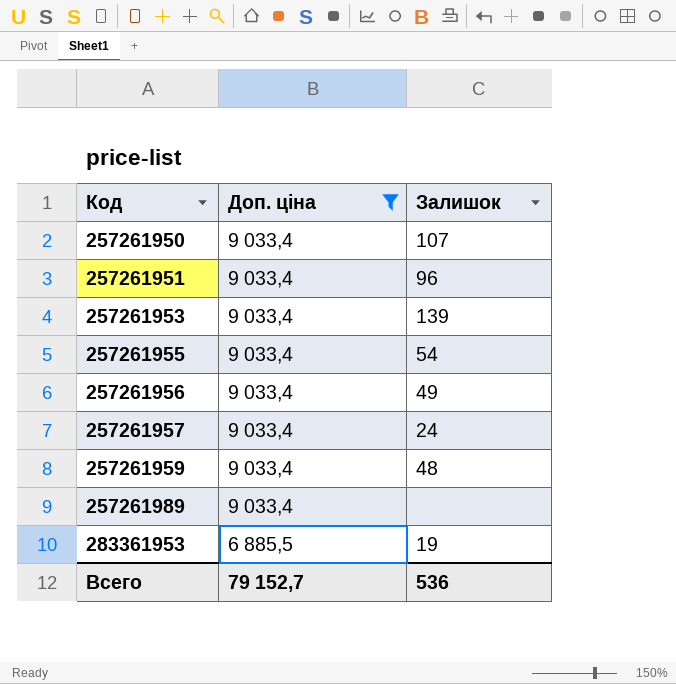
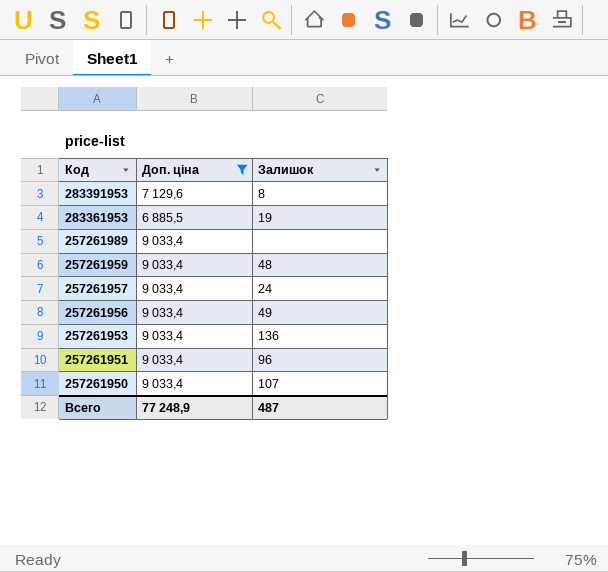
row order: Код ascending -> Код descending
row 257261955: 9 033,4 | 54 -> none
row 283391953: none -> 7 129,6 | 8
257261953 | Залишок: 139 -> 136
Всего | Доп. ціна: 79 152,7 -> 77 248,9
Всего | Залишок: 536 -> 487

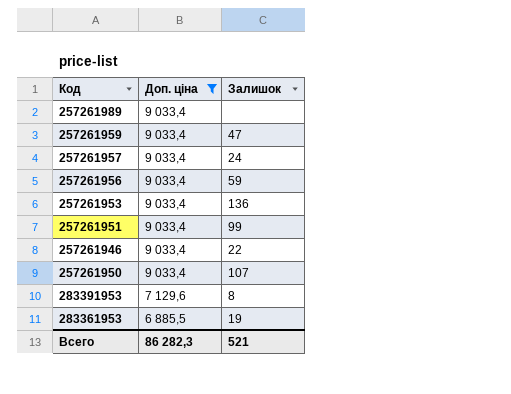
row order: Код descending -> Доп. ціна descending
257261959 | Залишок: 48 -> 47
257261956 | Залишок: 49 -> 59
257261951 | Залишок: 96 -> 99
row 257261946: none -> 9 033,4 | 22
Всего | Доп. ціна: 77 248,9 -> 86 282,3
Всего | Залишок: 487 -> 521

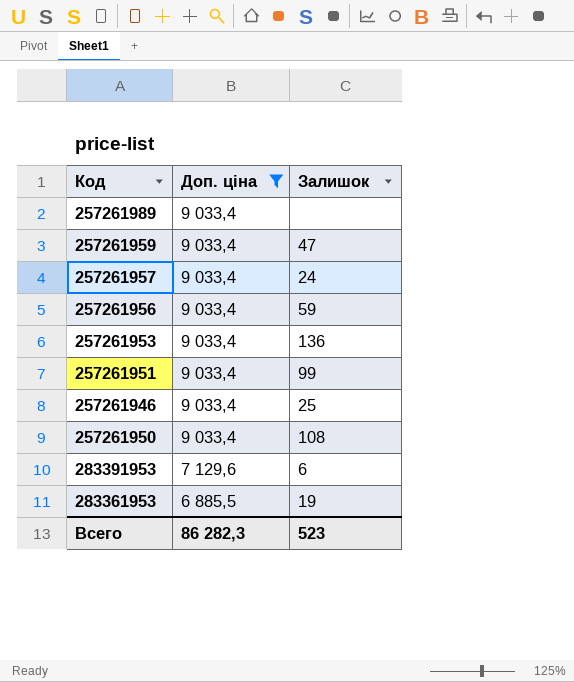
257261946 | Залишок: 22 -> 25
257261950 | Залишок: 107 -> 108
283391953 | Залишок: 8 -> 6
Всего | Залишок: 521 -> 523

